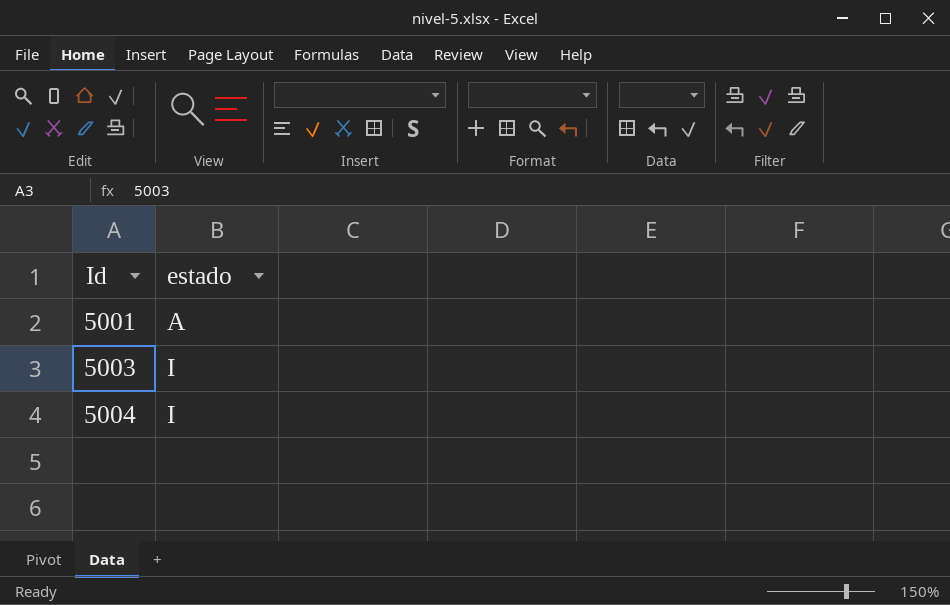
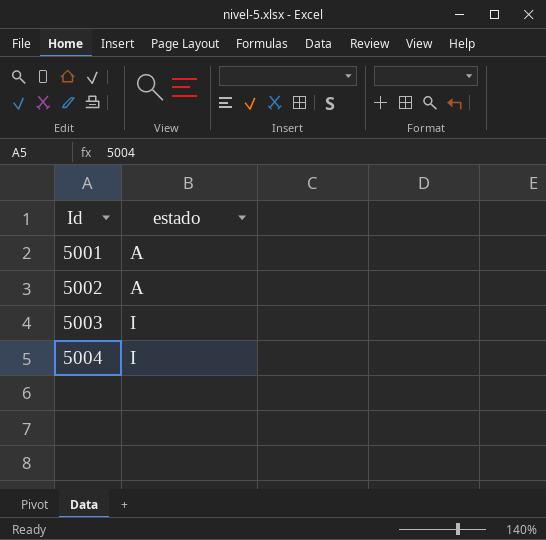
row 5002: none -> A

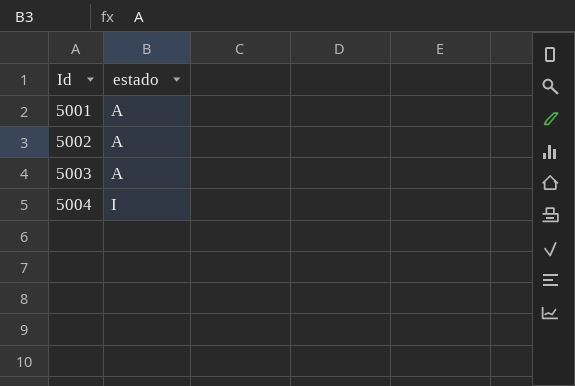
5003 | estado: I -> A

